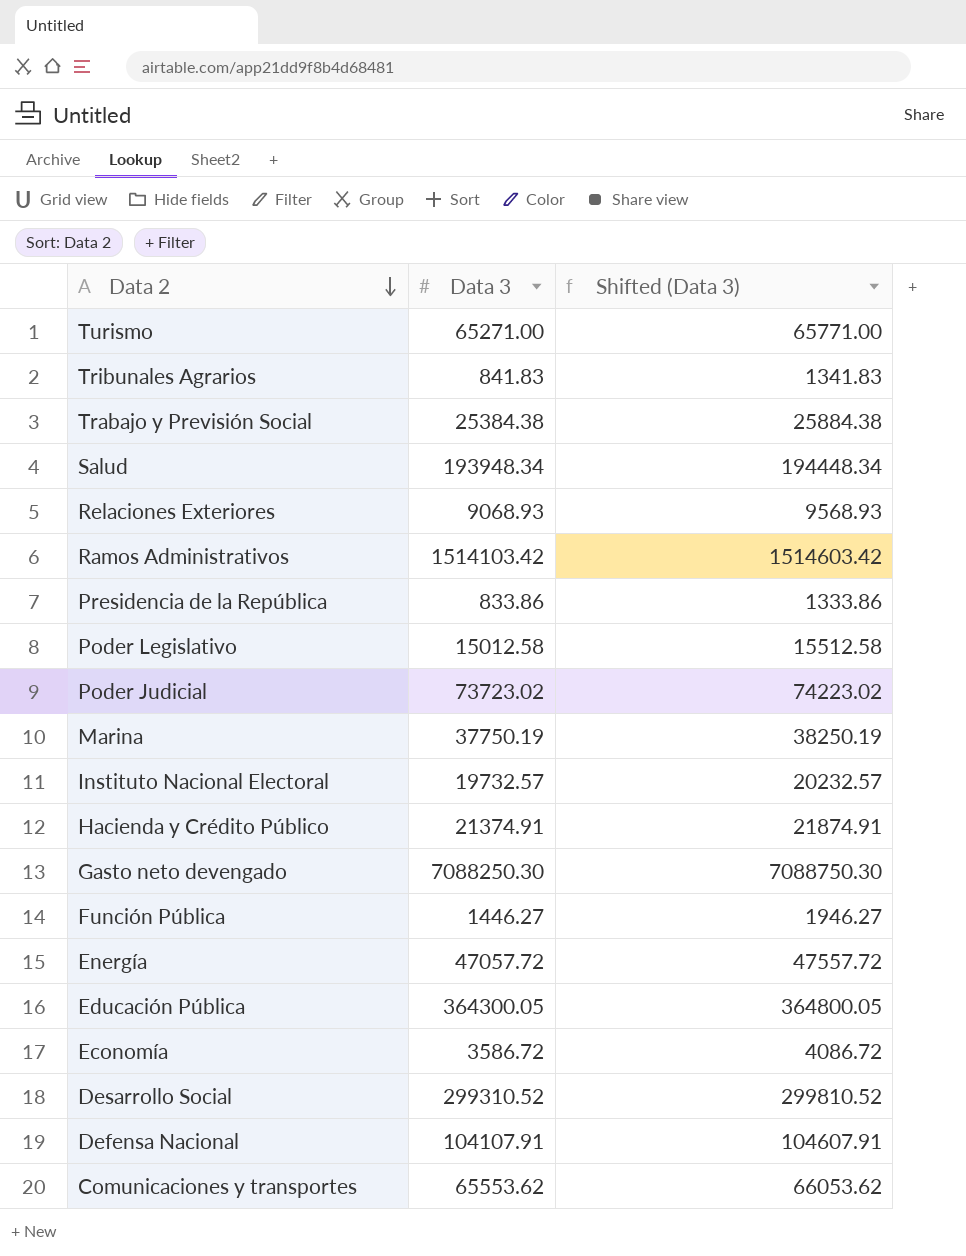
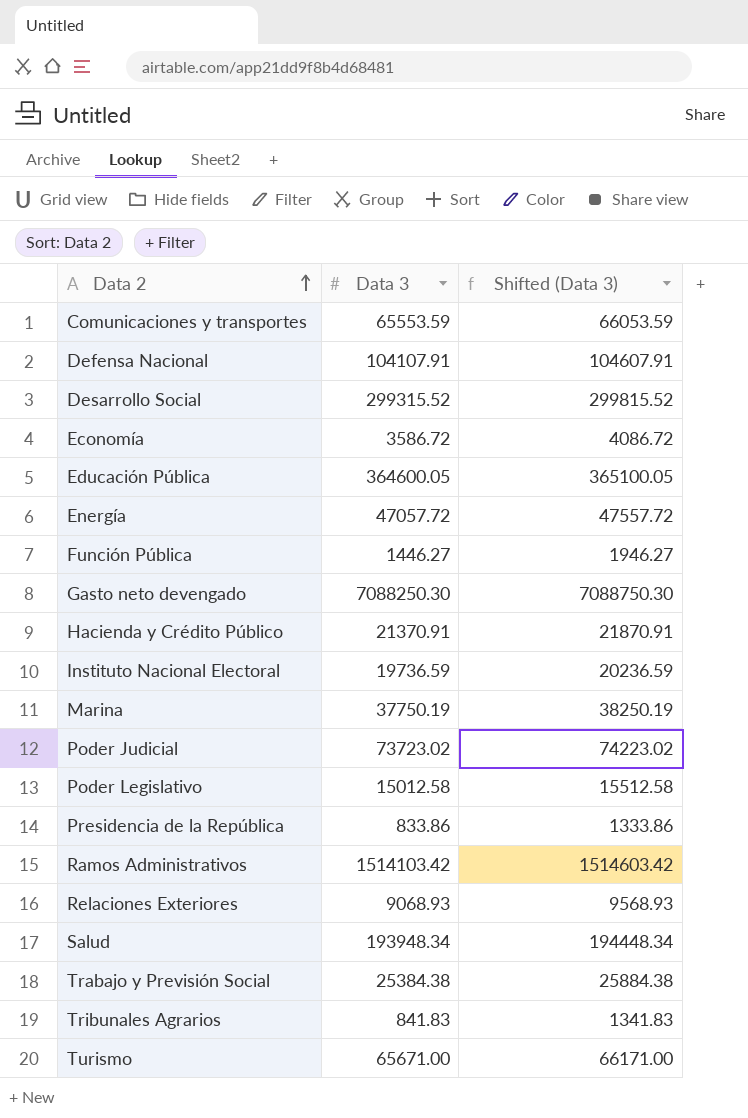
row order: Data 2 descending -> Data 2 ascending
Comunicaciones y transportes | Data 3: 65553.62 -> 65553.59
Comunicaciones y transportes | Shifted (Data 3): 66053.62 -> 66053.59
Desarrollo Social | Data 3: 299310.52 -> 299315.52
Desarrollo Social | Shifted (Data 3): 299810.52 -> 299815.52
Educación Pública | Data 3: 364300.05 -> 364600.05
Educación Pública | Shifted (Data 3): 364800.05 -> 365100.05
Hacienda y Crédito Público | Data 3: 21374.91 -> 21370.91
Hacienda y Crédito Público | Shifted (Data 3): 21874.91 -> 21870.91
Instituto Nacional Electoral | Data 3: 19732.57 -> 19736.59
Instituto Nacional Electoral | Shifted (Data 3): 20232.57 -> 20236.59
Turismo | Data 3: 65271.00 -> 65671.00
Turismo | Shifted (Data 3): 65771.00 -> 66171.00

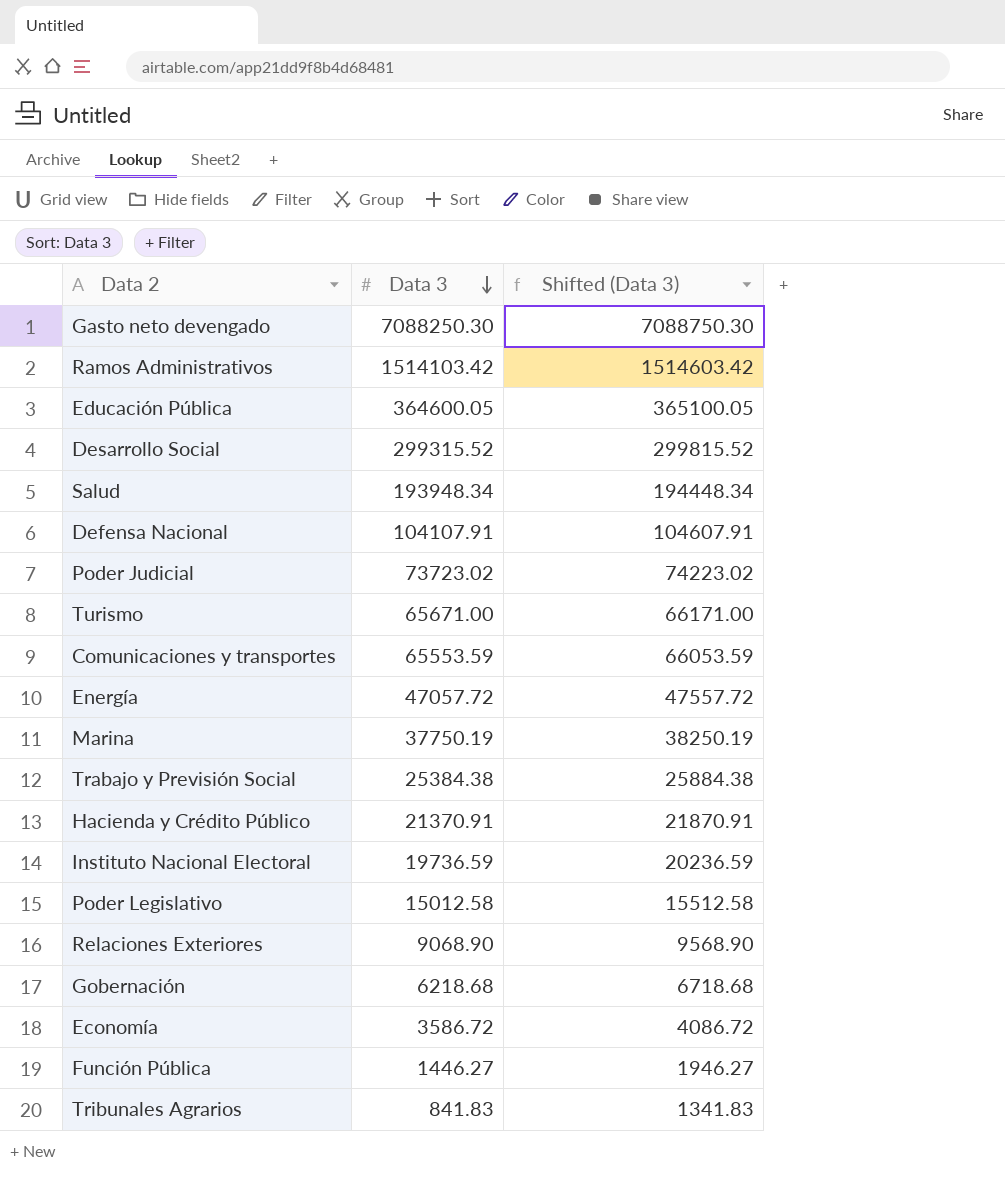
row order: Data 2 ascending -> Data 3 descending
row Presidencia de la República: 833.86 | 1333.86 -> none
Relaciones Exteriores | Data 3: 9068.93 -> 9068.90
Relaciones Exteriores | Shifted (Data 3): 9568.93 -> 9568.90
row Gobernación: none -> 6218.68 | 6718.68

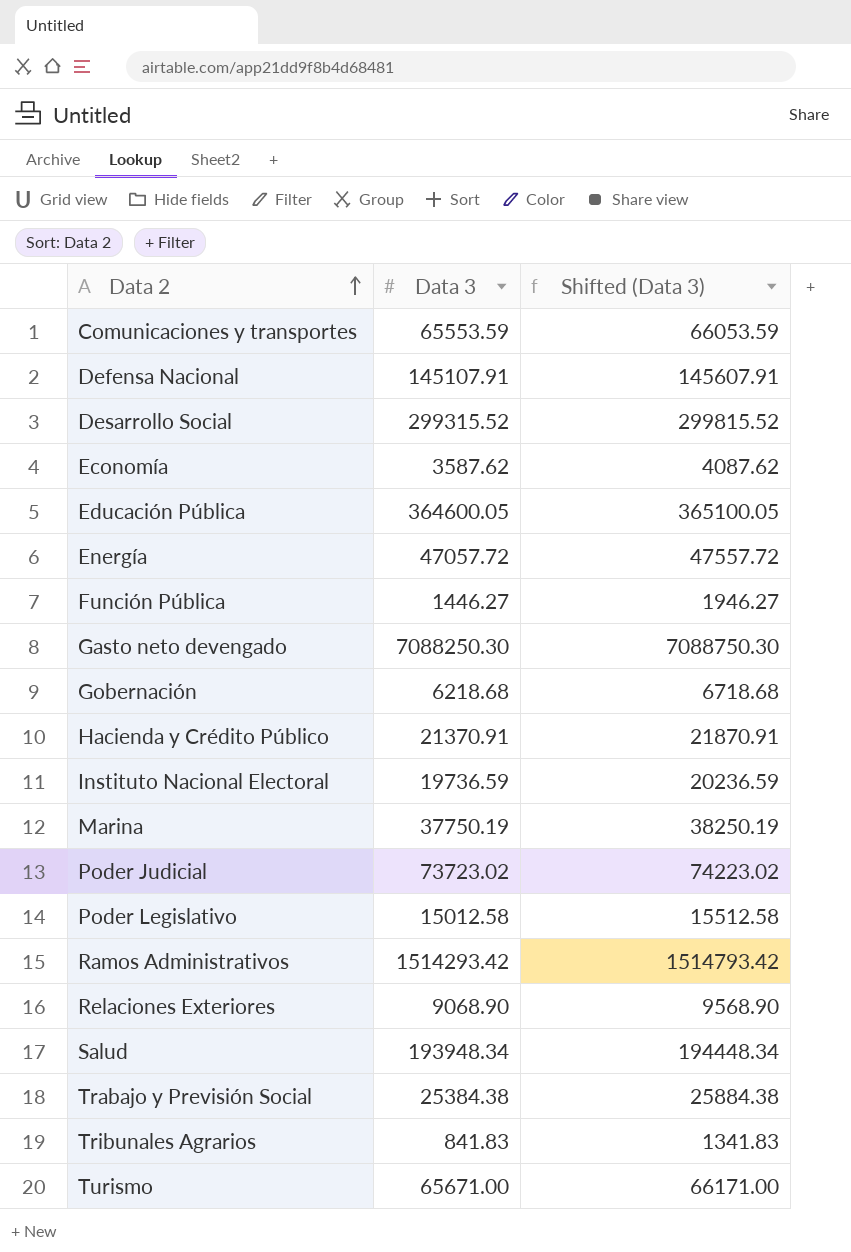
row order: Data 3 descending -> Data 2 ascending
Defensa Nacional | Data 3: 104107.91 -> 145107.91
Defensa Nacional | Shifted (Data 3): 104607.91 -> 145607.91
Economía | Data 3: 3586.72 -> 3587.62
Economía | Shifted (Data 3): 4086.72 -> 4087.62
Ramos Administrativos | Data 3: 1514103.42 -> 1514293.42
Ramos Administrativos | Shifted (Data 3): 1514603.42 -> 1514793.42

